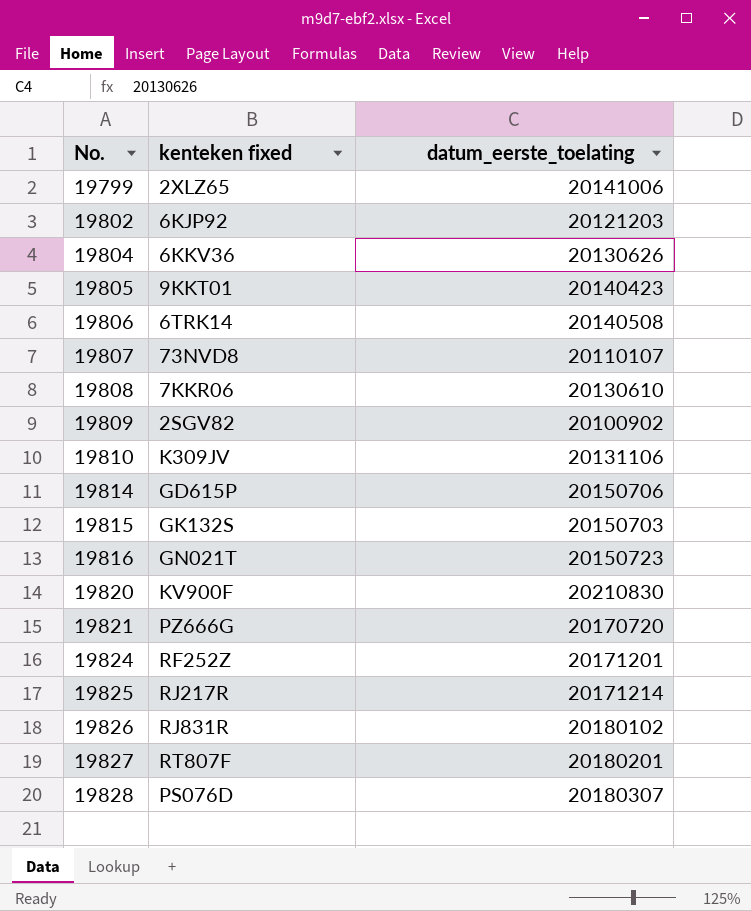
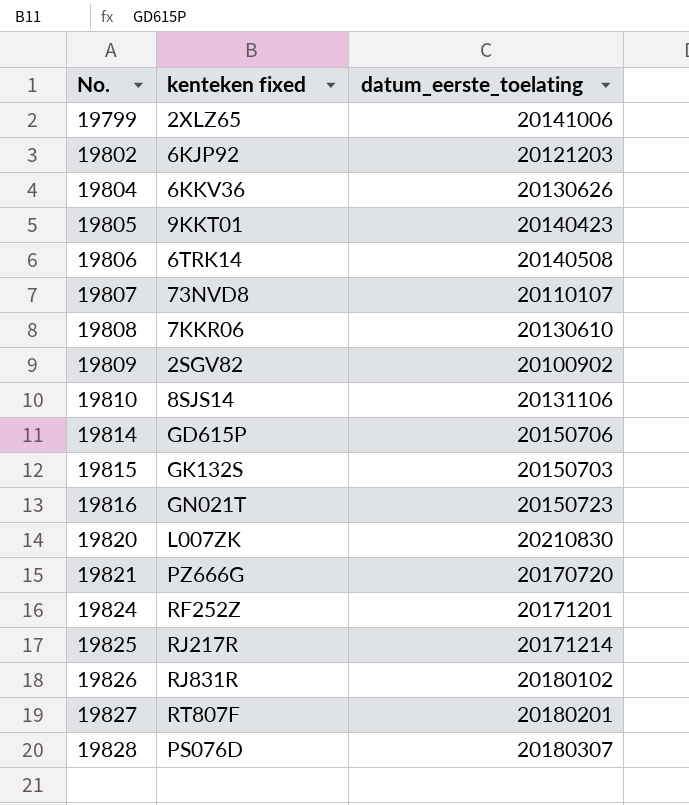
19810 | kenteken fixed: K309JV -> 8SJS14
19820 | kenteken fixed: KV900F -> L007ZK

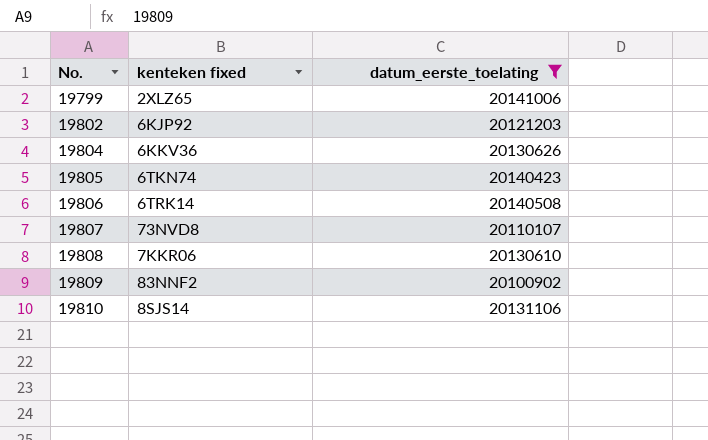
filter: none -> datum_eerste_toelating <= 20141006
19805 | kenteken fixed: 9KKT01 -> 6TKN74
19809 | kenteken fixed: 2SGV82 -> 83NNF2

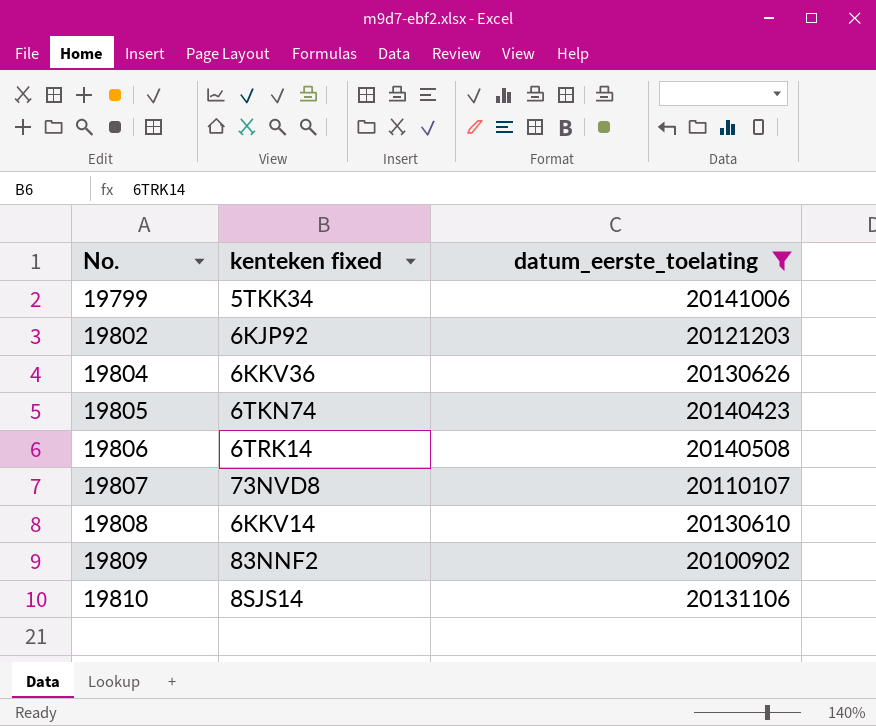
19799 | kenteken fixed: 2XLZ65 -> 5TKK34
19808 | kenteken fixed: 7KKR06 -> 6KKV14

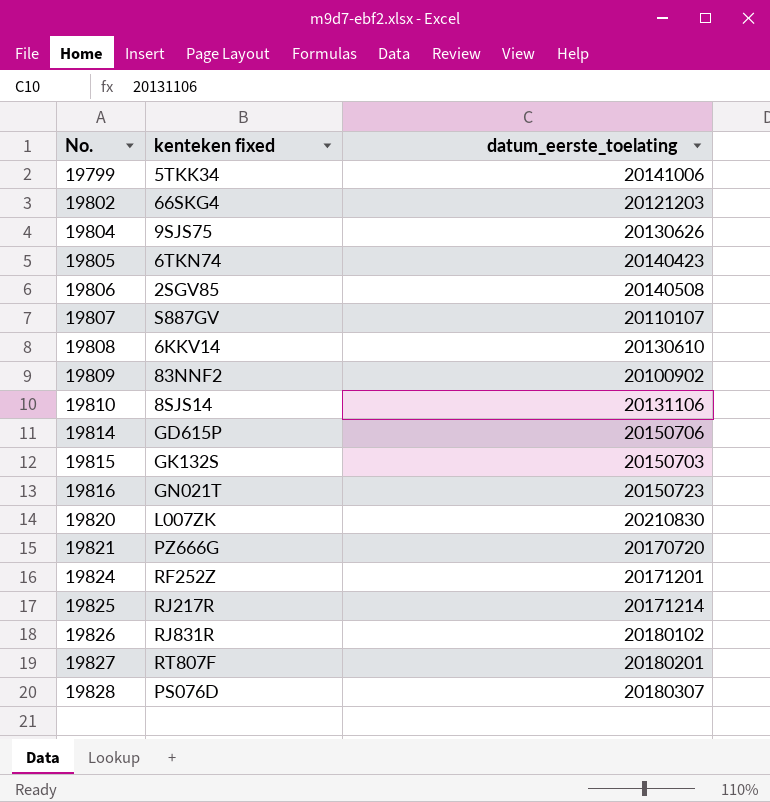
filter: datum_eerste_toelating <= 20141006 -> none
19802 | kenteken fixed: 6KJP92 -> 66SKG4
19804 | kenteken fixed: 6KKV36 -> 9SJS75
19806 | kenteken fixed: 6TRK14 -> 2SGV85
19807 | kenteken fixed: 73NVD8 -> S887GV

